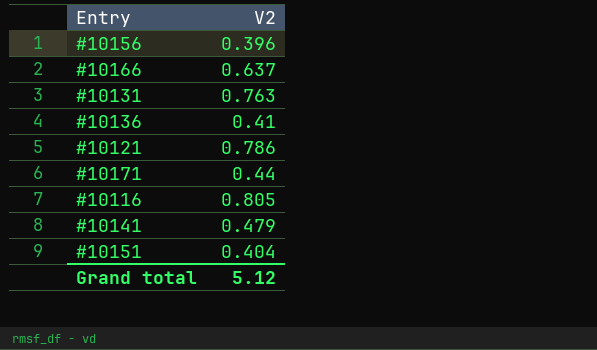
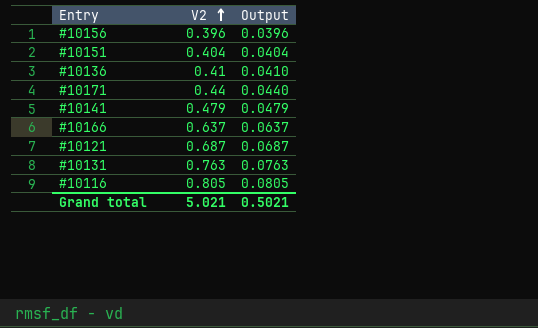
row order: none -> V2 ascending
column Output | formula: none -> [V2] * 0.1
#10121 | V2: 0.786 -> 0.687
Grand total | V2: 5.12 -> 5.021

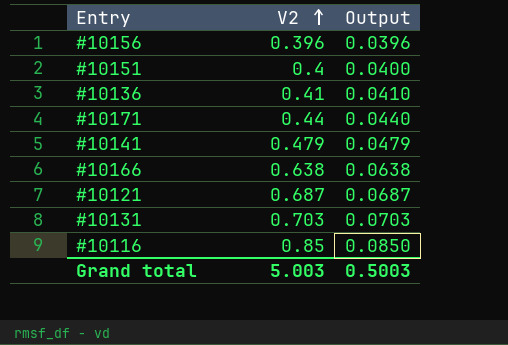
#10151 | V2: 0.404 -> 0.4
#10151 | Output: 0.0404 -> 0.0400
#10166 | V2: 0.637 -> 0.638
#10166 | Output: 0.0637 -> 0.0638
#10131 | V2: 0.763 -> 0.703
#10131 | Output: 0.0763 -> 0.0703
#10116 | V2: 0.805 -> 0.85
#10116 | Output: 0.0805 -> 0.0850
Grand total | V2: 5.021 -> 5.003
Grand total | Output: 0.5021 -> 0.5003

